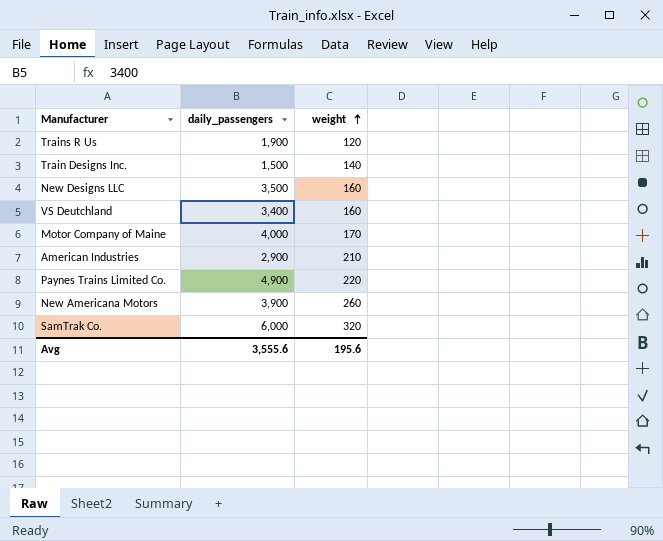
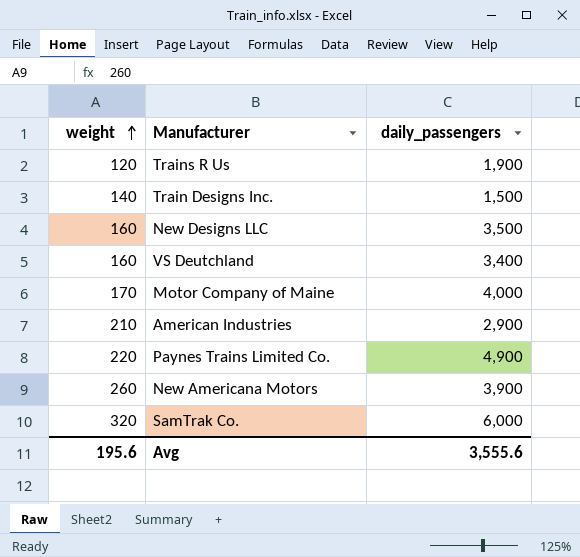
column weight | position: 3 -> 1

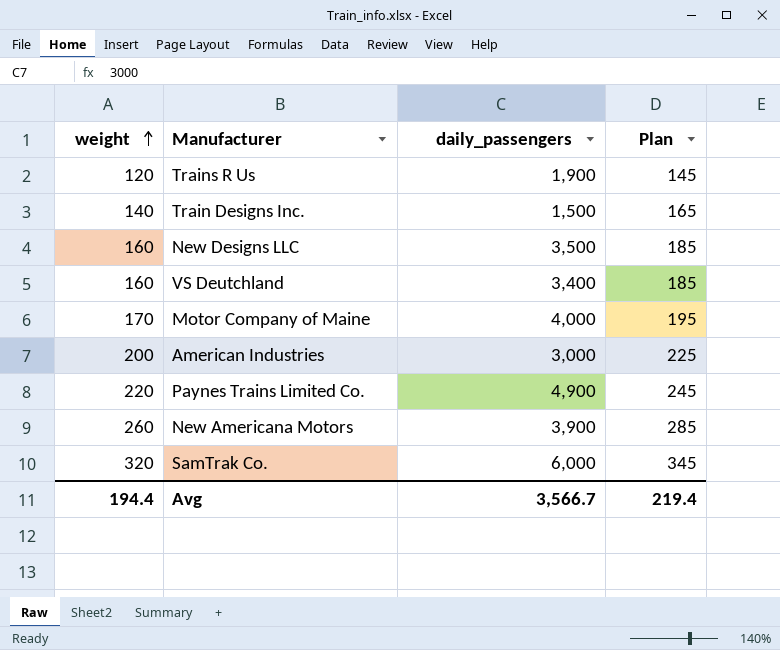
column Plan | formula: none -> [weight] + 25
American Industries | weight: 210 -> 200
American Industries | daily_passengers: 2,900 -> 3,000
Avg | weight: 195.6 -> 194.4
Avg | daily_passengers: 3,555.6 -> 3,566.7

